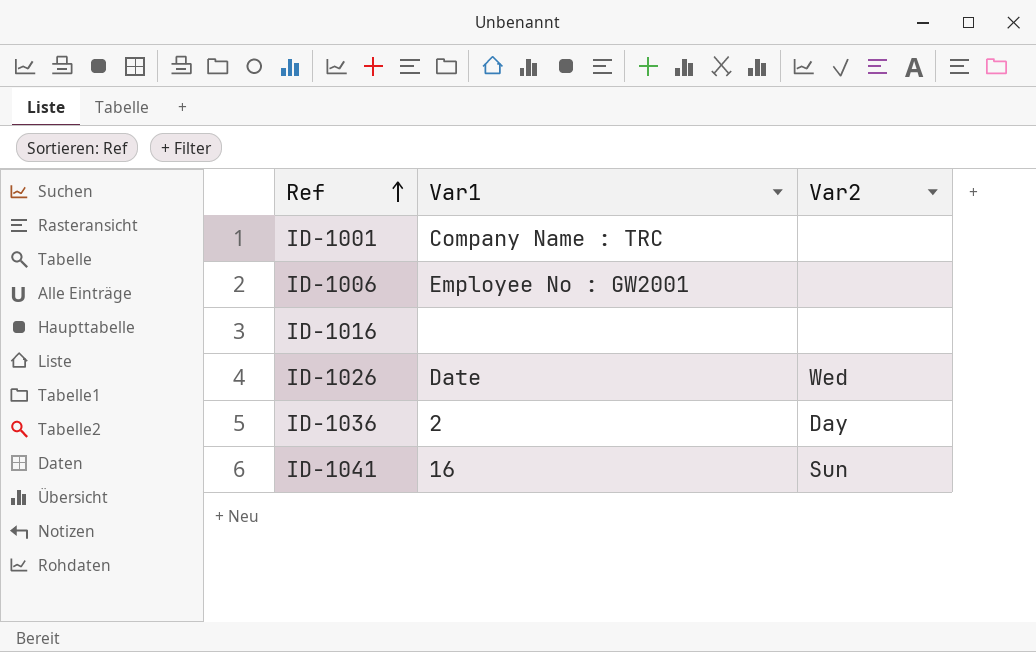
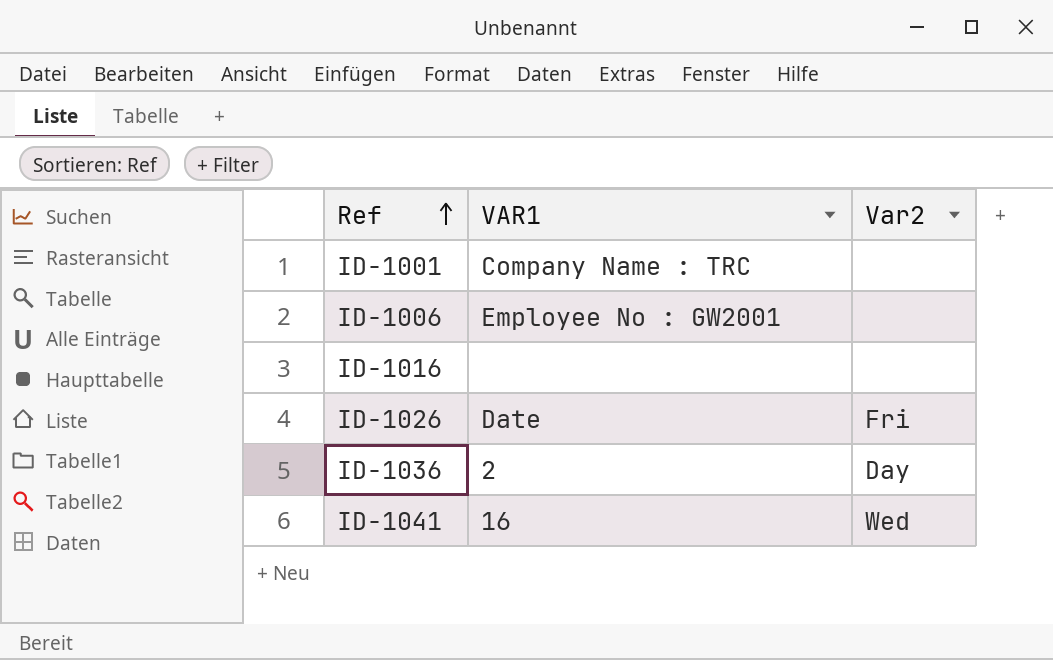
column name: Var1 -> VAR1
ID-1026 | Var2: Wed -> Fri
ID-1041 | Var2: Sun -> Wed

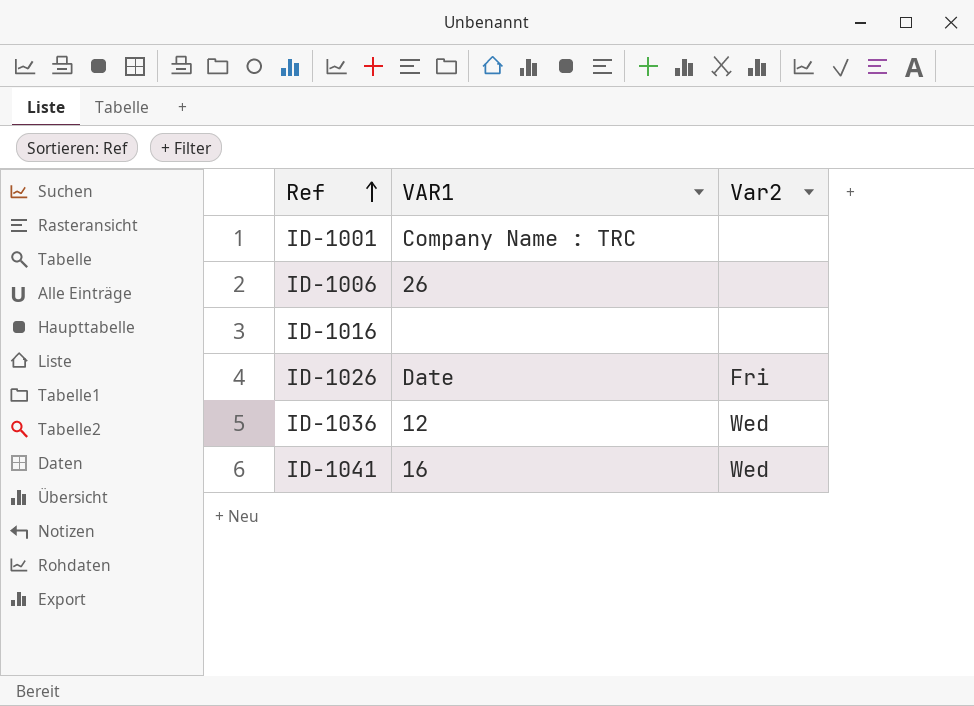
ID-1006 | VAR1: Employee No : GW2001 -> 26
ID-1036 | VAR1: 2 -> 12
ID-1036 | Var2: Day -> Wed

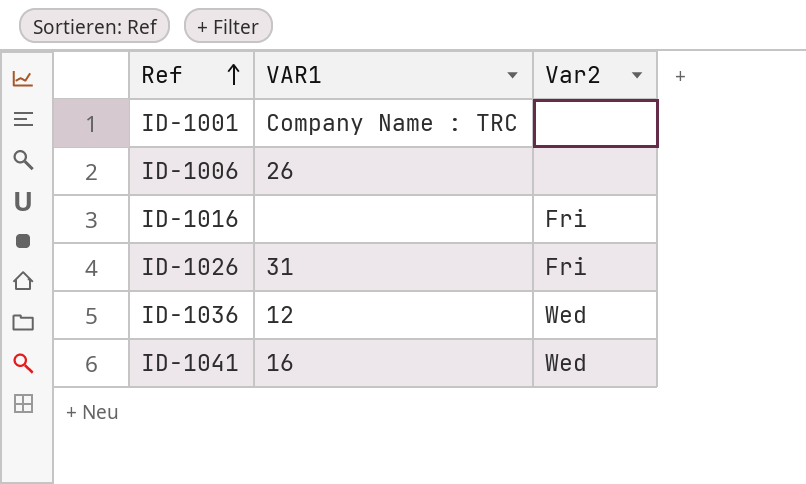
ID-1016 | Var2: none -> Fri
ID-1026 | VAR1: Date -> 31

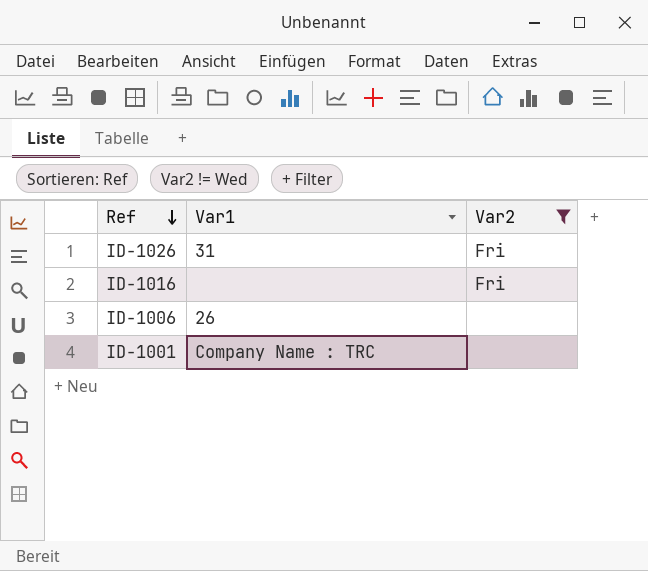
filter: none -> Var2 != Wed
row order: Ref ascending -> Ref descending
column name: VAR1 -> Var1

